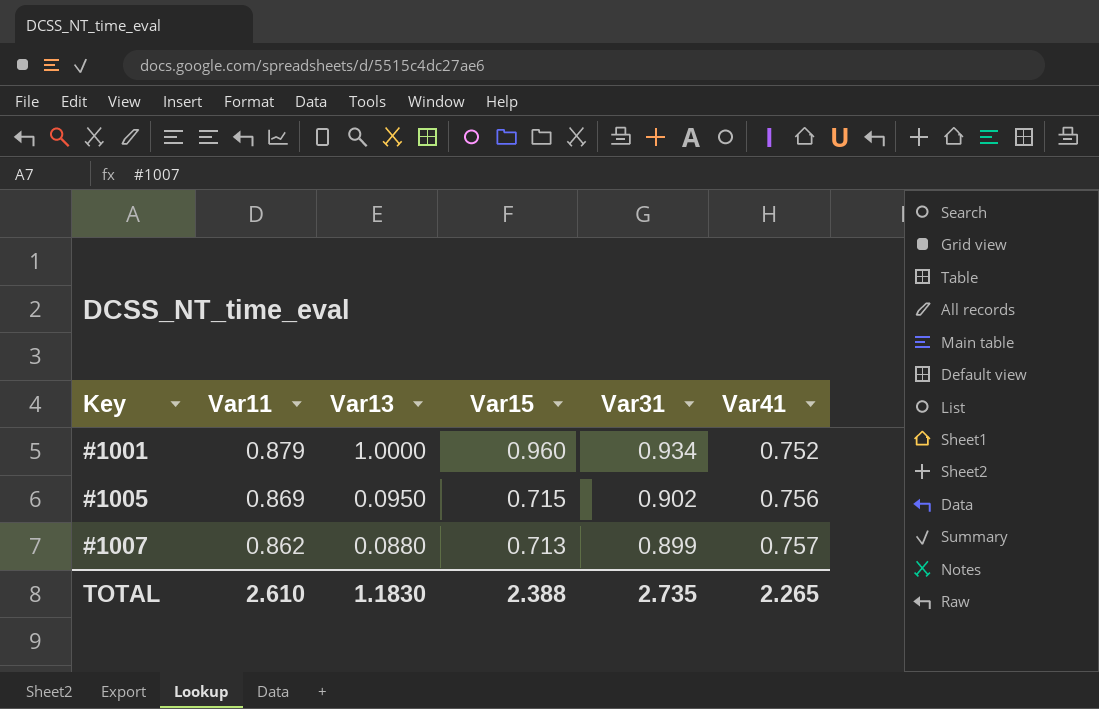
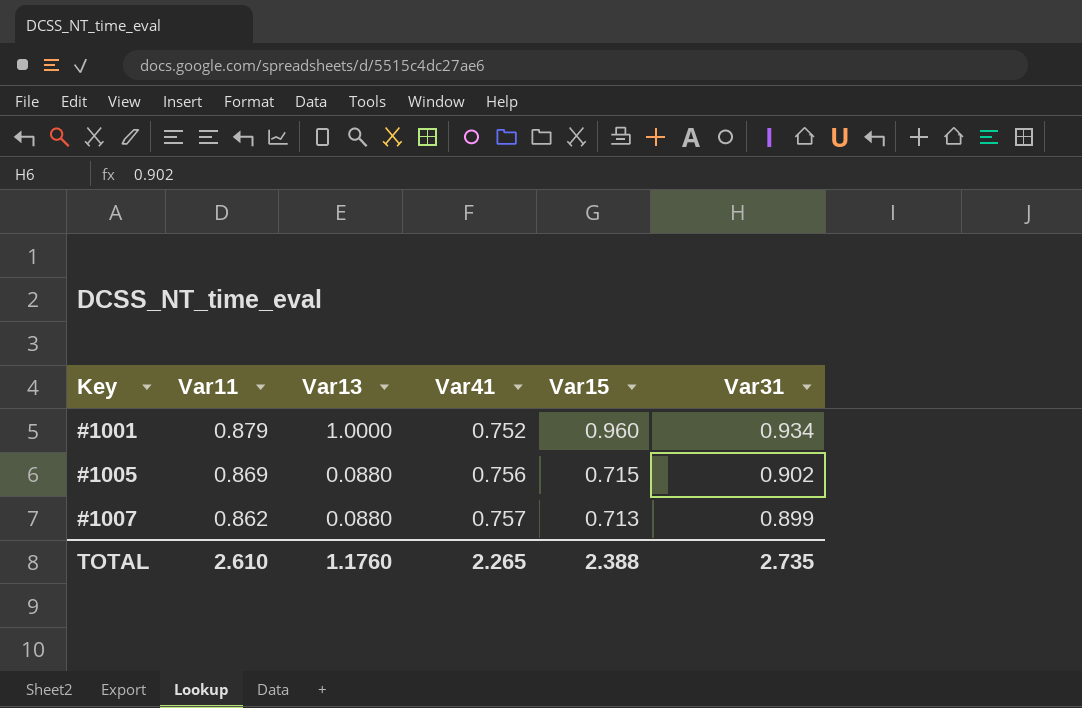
column Var41 | position: 6 -> 4
#1005 | Var13: 0.0950 -> 0.0880
TOTAL | Var13: 1.1830 -> 1.1760

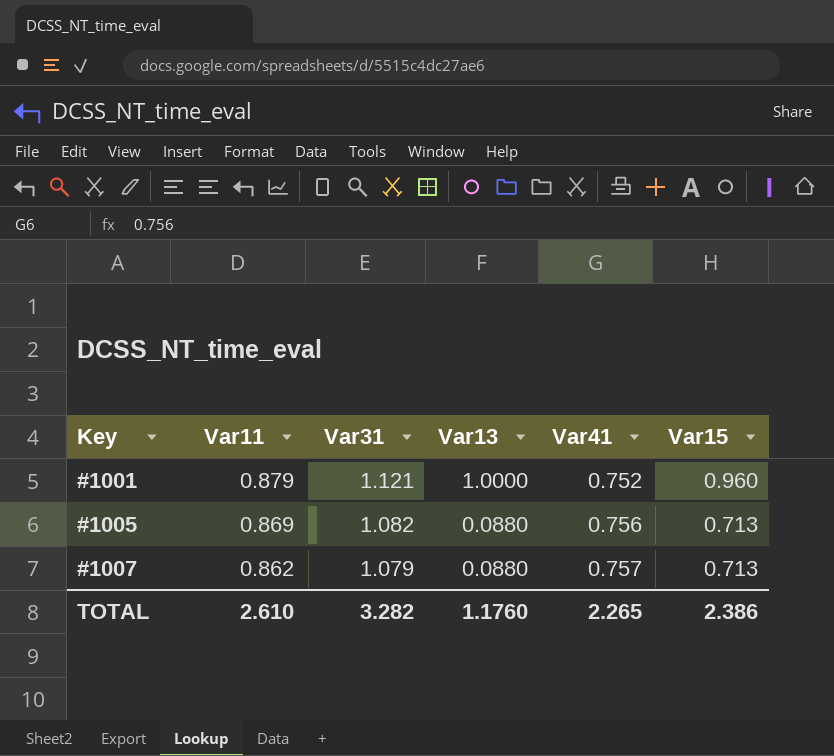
column Var31 | position: 6 -> 3
#1001 | Var31: 0.934 -> 1.121
#1005 | Var31: 0.902 -> 1.082
#1005 | Var15: 0.715 -> 0.713
#1007 | Var31: 0.899 -> 1.079
TOTAL | Var31: 2.735 -> 3.282
TOTAL | Var15: 2.388 -> 2.386

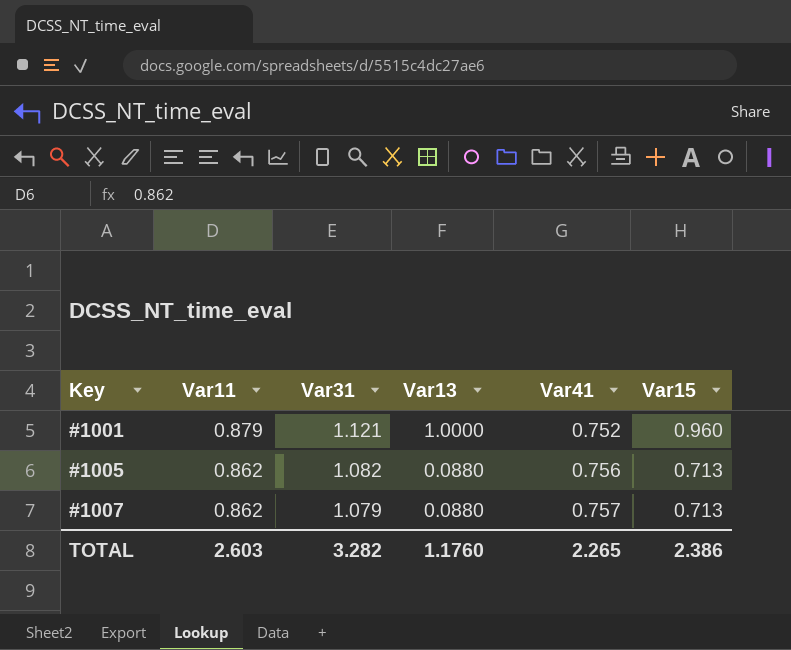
#1005 | Var11: 0.869 -> 0.862
TOTAL | Var11: 2.610 -> 2.603

